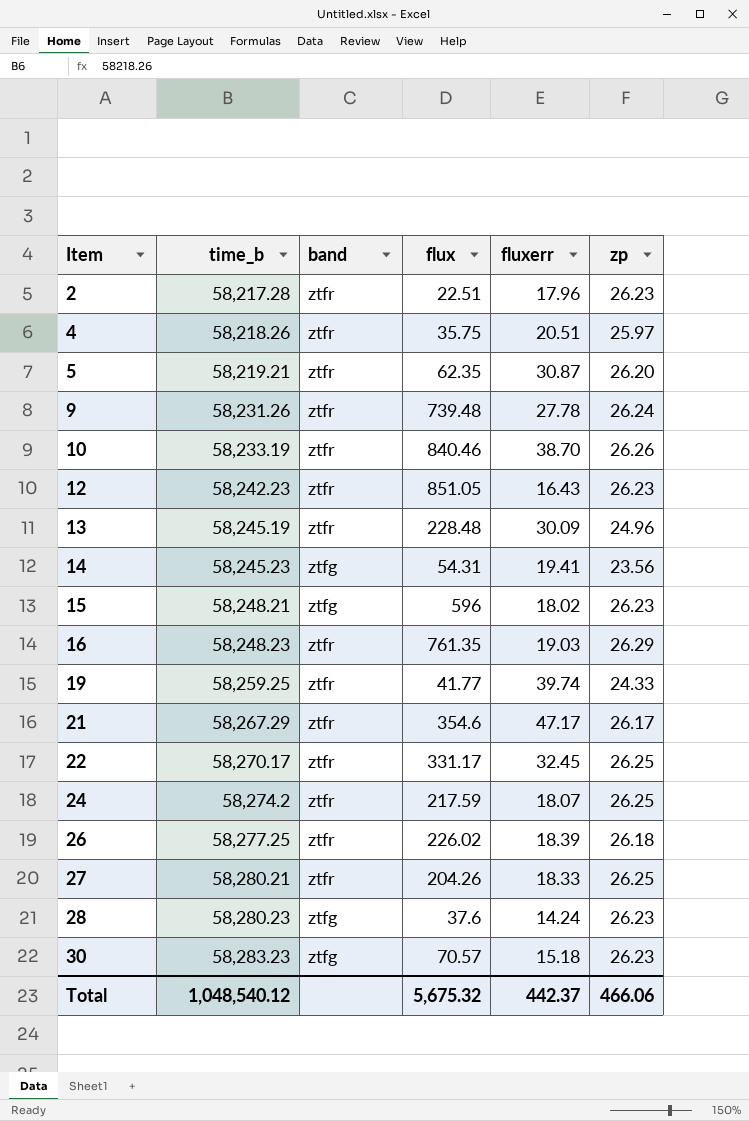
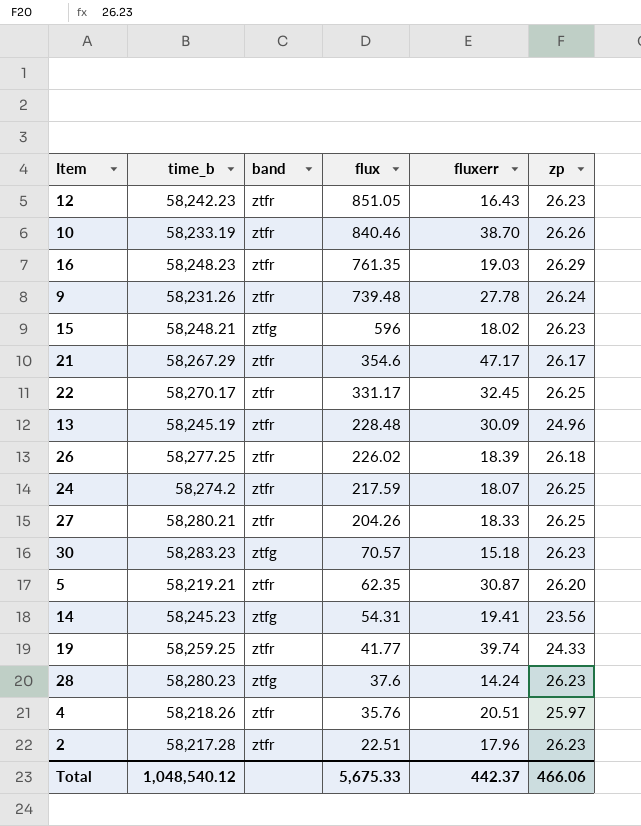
row order: Item ascending -> flux descending
4 | flux: 35.75 -> 35.76
Total | flux: 5,675.32 -> 5,675.33

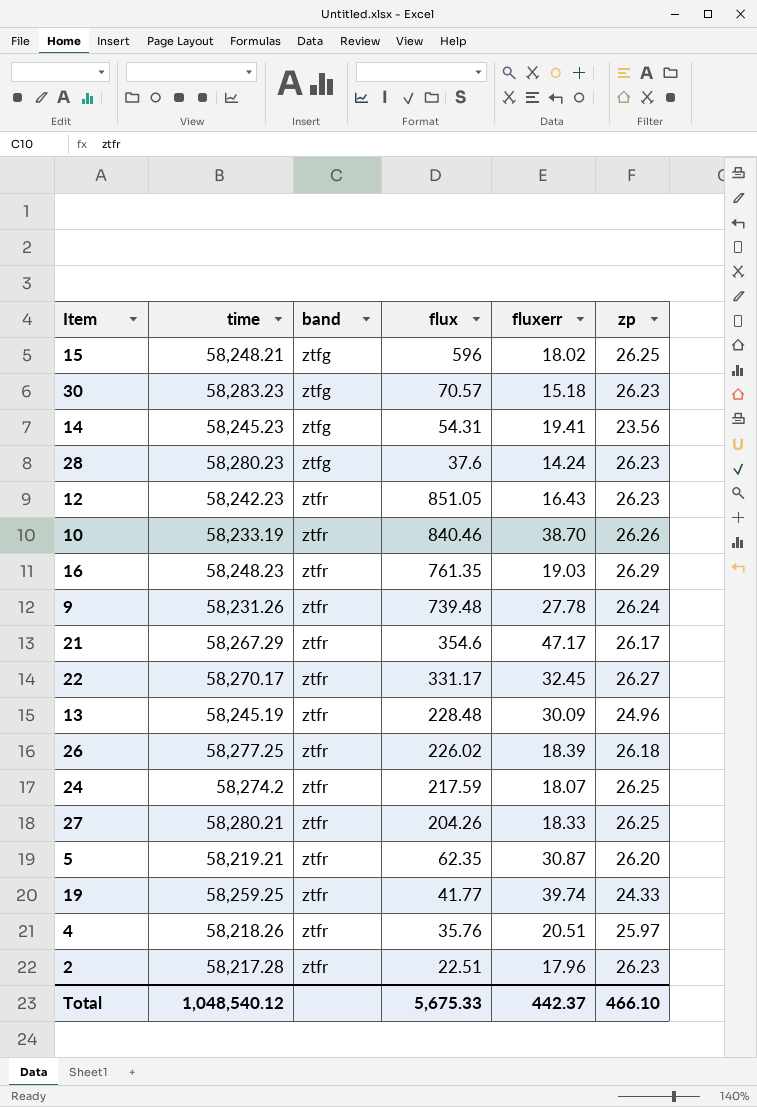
row order: flux descending -> band ascending
column name: time_b -> time
15 | zp: 26.23 -> 26.25
22 | zp: 26.25 -> 26.27
Total | zp: 466.06 -> 466.10

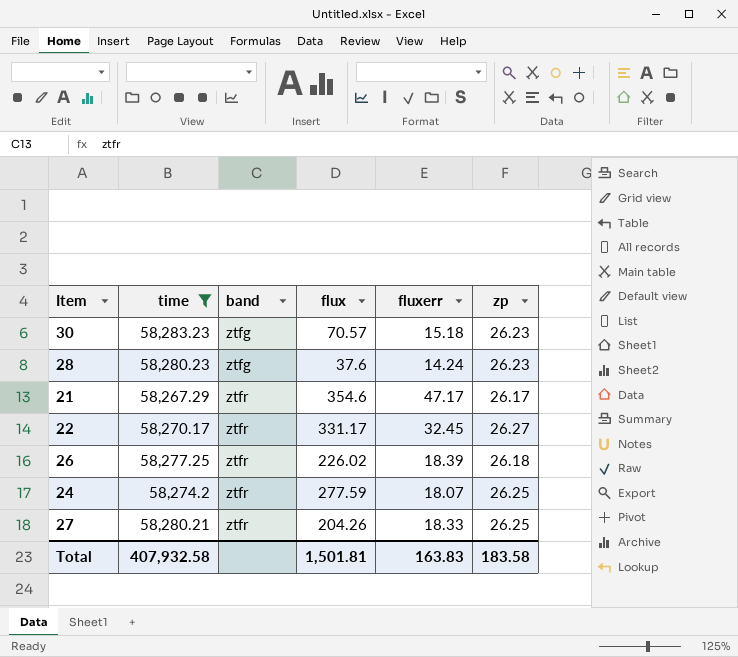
filter: none -> time >= 58,267.29
24 | flux: 217.59 -> 277.59
Total | time: 1,048,540.12 -> 407,932.58
Total | flux: 5,675.33 -> 1,501.81
Total | fluxerr: 442.37 -> 163.83
Total | zp: 466.10 -> 183.58

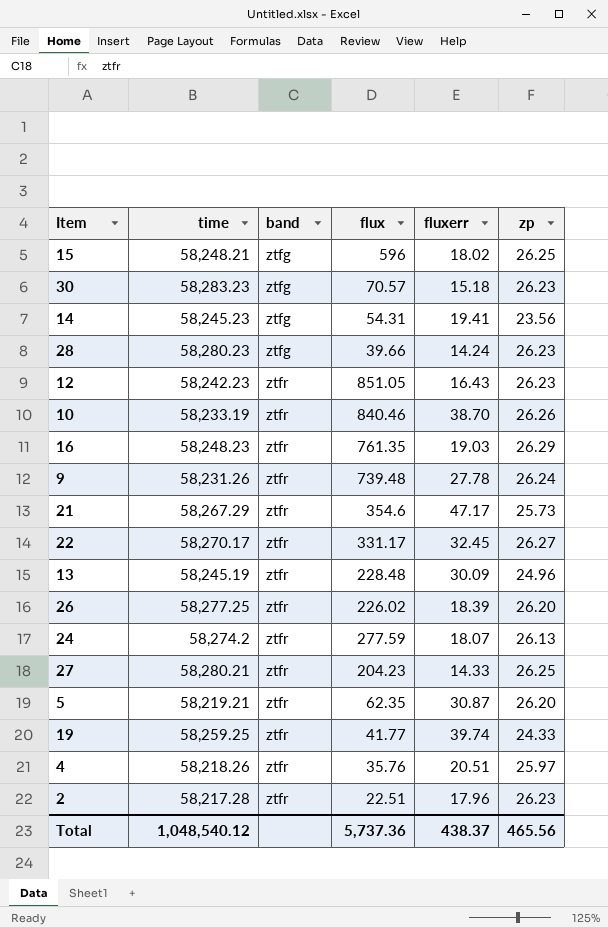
filter: time >= 58,267.29 -> none
28 | flux: 37.6 -> 39.66
21 | zp: 26.17 -> 25.73
26 | zp: 26.18 -> 26.20
24 | zp: 26.25 -> 26.13
27 | flux: 204.26 -> 204.23
27 | fluxerr: 18.33 -> 14.33
Total | time: 407,932.58 -> 1,048,540.12
Total | flux: 1,501.81 -> 5,737.36
Total | fluxerr: 163.83 -> 438.37
Total | zp: 183.58 -> 465.56

